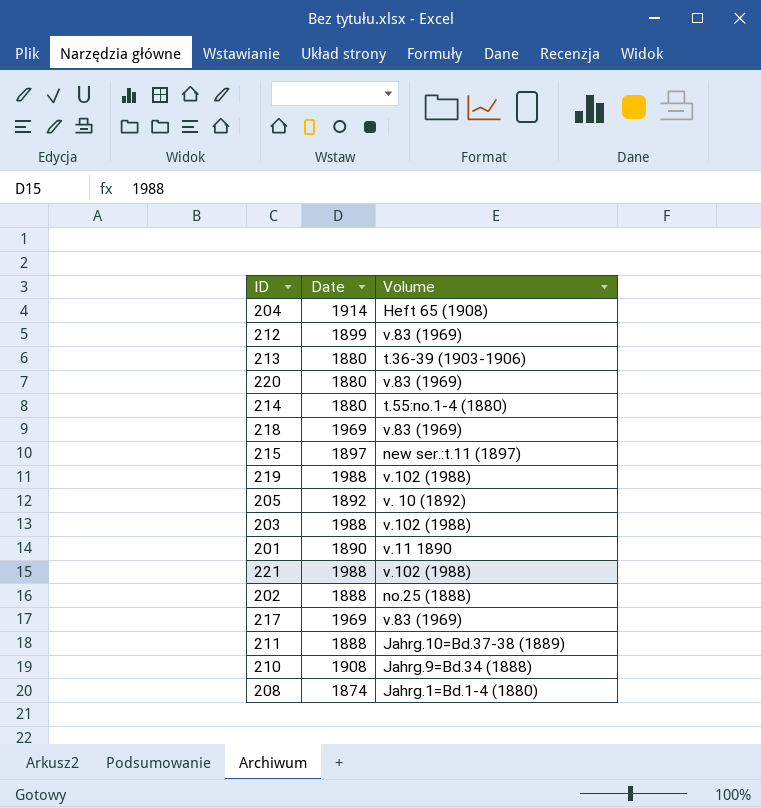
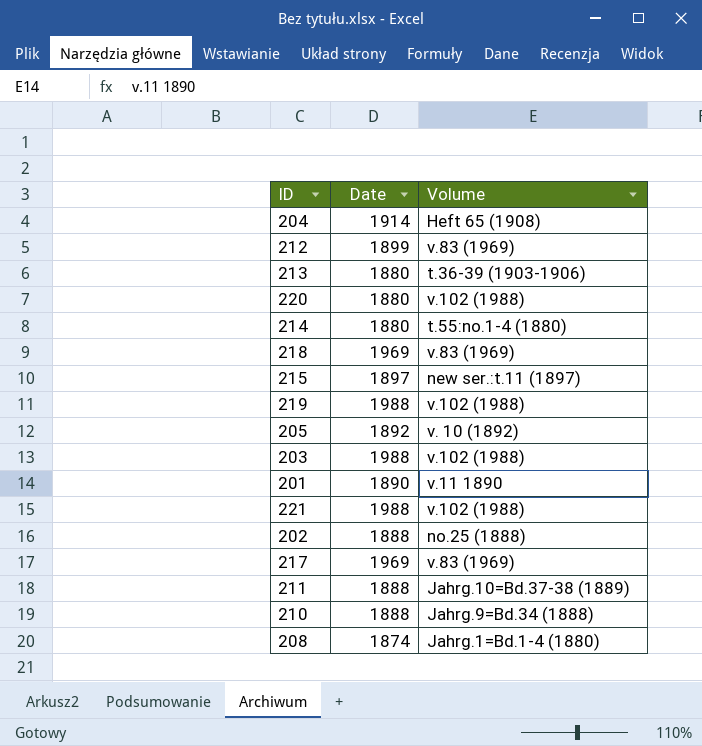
220 | Volume: v.83 (1969) -> v.102 (1988)
210 | Date: 1908 -> 1888

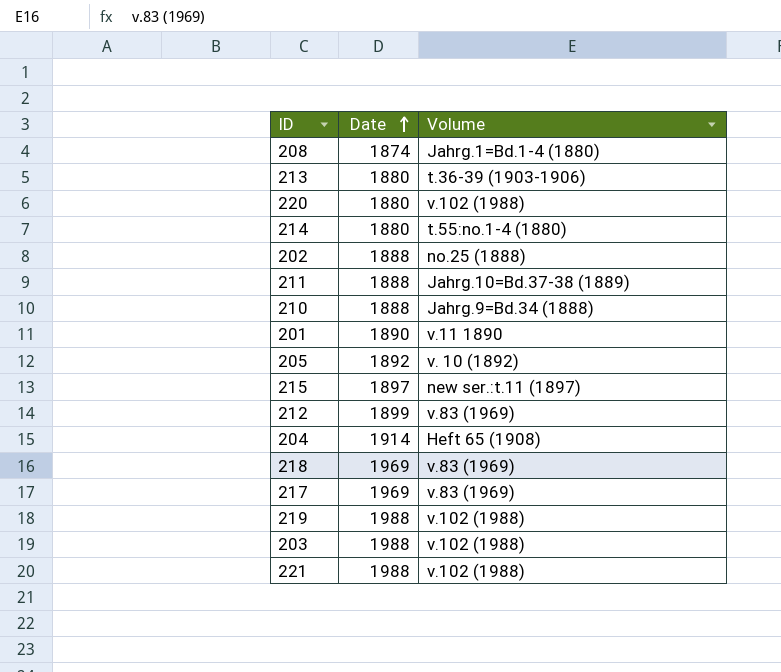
row order: none -> Date ascending

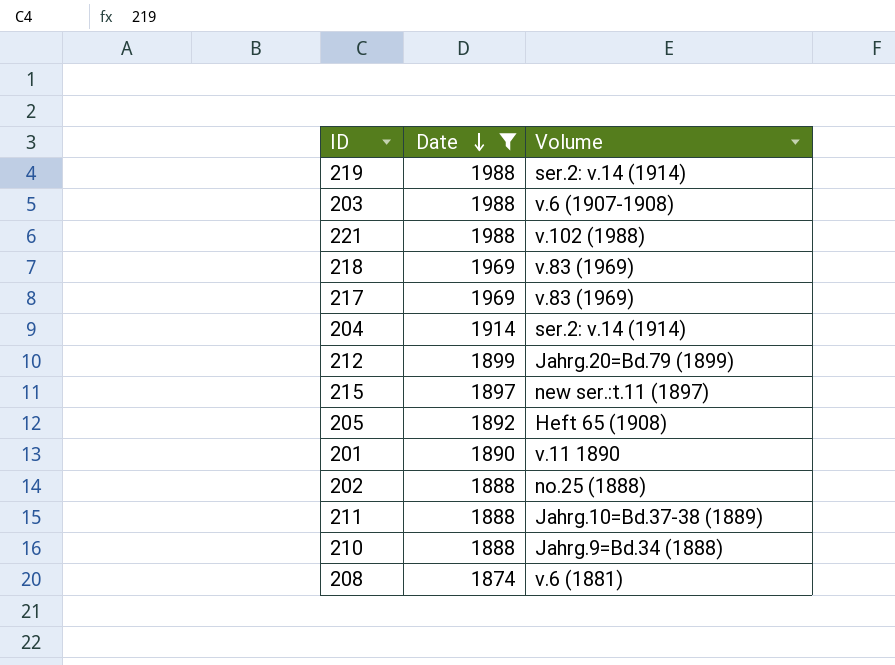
filter: none -> Date != 1880
row order: Date ascending -> Date descending
219 | Volume: v.102 (1988) -> ser.2: v.14 (1914)
203 | Volume: v.102 (1988) -> v.6 (1907-1908)
204 | Volume: Heft 65 (1908) -> ser.2: v.14 (1914)
212 | Volume: v.83 (1969) -> Jahrg.20=Bd.79 (1899)
205 | Volume: v. 10 (1892) -> Heft 65 (1908)
208 | Volume: Jahrg.1=Bd.1-4 (1880) -> v.6 (1881)

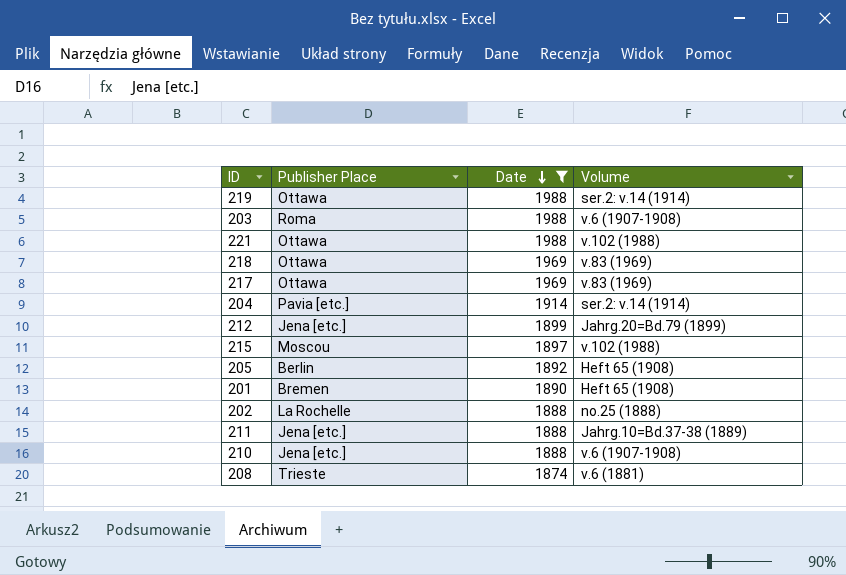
column Publisher Place | position: none -> 2
215 | Volume: new ser.:t.11 (1897) -> v.102 (1988)
201 | Volume: v.11 1890 -> Heft 65 (1908)
210 | Volume: Jahrg.9=Bd.34 (1888) -> v.6 (1907-1908)

